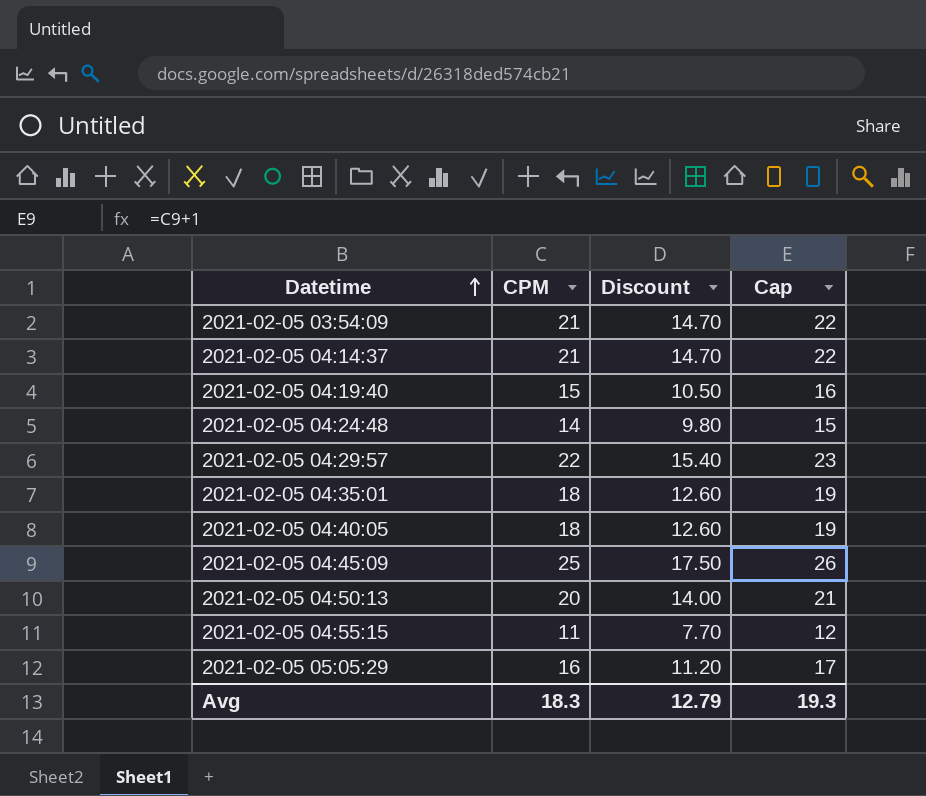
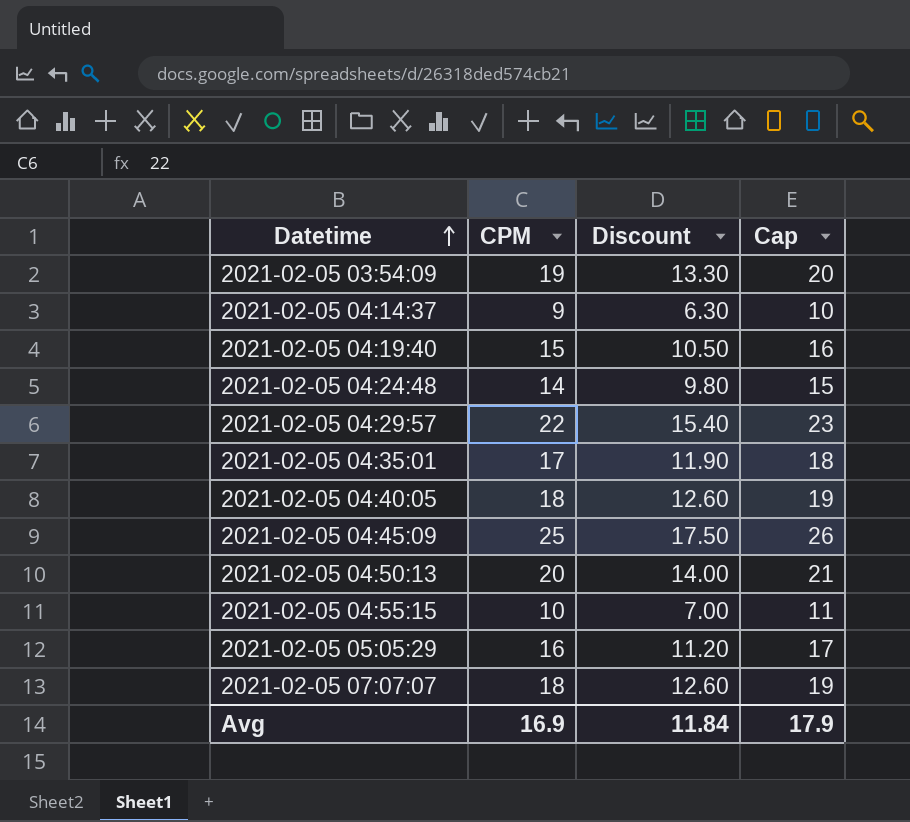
2021-02-05 03:54:09 | CPM: 21 -> 19
2021-02-05 03:54:09 | Discount: 14.70 -> 13.30
2021-02-05 03:54:09 | Cap: 22 -> 20
2021-02-05 04:14:37 | CPM: 21 -> 9
2021-02-05 04:14:37 | Discount: 14.70 -> 6.30
2021-02-05 04:14:37 | Cap: 22 -> 10
2021-02-05 04:35:01 | CPM: 18 -> 17
2021-02-05 04:35:01 | Discount: 12.60 -> 11.90
2021-02-05 04:35:01 | Cap: 19 -> 18
2021-02-05 04:55:15 | CPM: 11 -> 10
2021-02-05 04:55:15 | Discount: 7.70 -> 7.00
2021-02-05 04:55:15 | Cap: 12 -> 11
row 2021-02-05 07:07:07: none -> 18 | 12.60 | 19
Avg | CPM: 18.3 -> 16.9
Avg | Discount: 12.79 -> 11.84
Avg | Cap: 19.3 -> 17.9

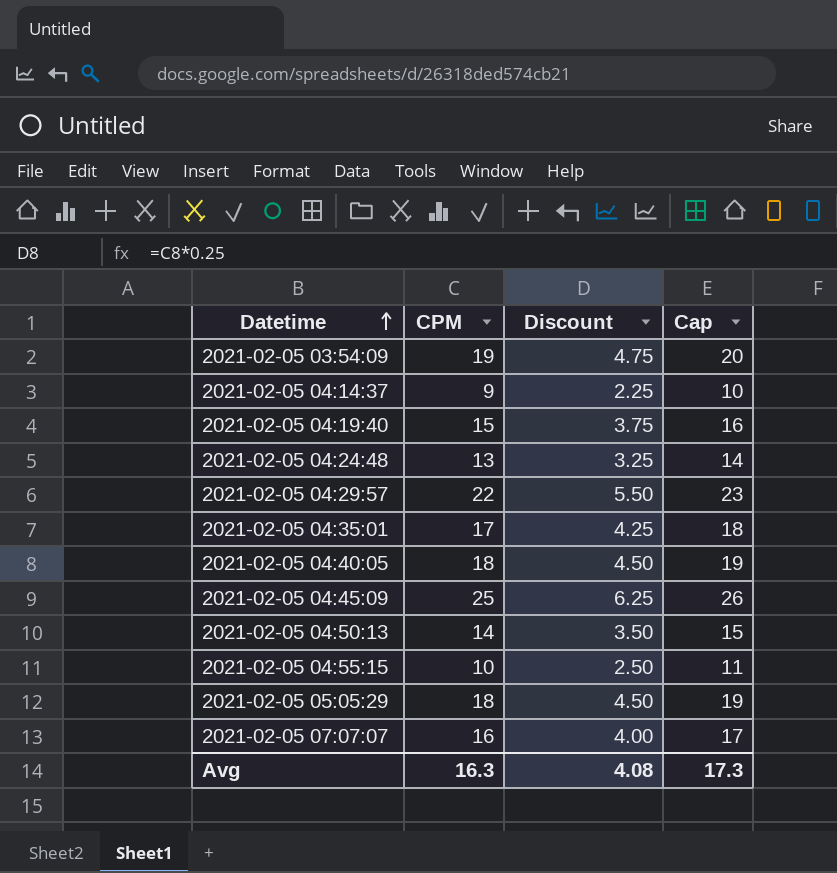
column Discount | formula: [CPM] * 0.7 -> [CPM] * 0.25
2021-02-05 04:24:48 | CPM: 14 -> 13
2021-02-05 04:24:48 | Cap: 15 -> 14
2021-02-05 04:50:13 | CPM: 20 -> 14
2021-02-05 04:50:13 | Cap: 21 -> 15
2021-02-05 05:05:29 | CPM: 16 -> 18
2021-02-05 05:05:29 | Cap: 17 -> 19
2021-02-05 07:07:07 | CPM: 18 -> 16
2021-02-05 07:07:07 | Cap: 19 -> 17
Avg | CPM: 16.9 -> 16.3
Avg | Discount: 11.84 -> 4.08
Avg | Cap: 17.9 -> 17.3

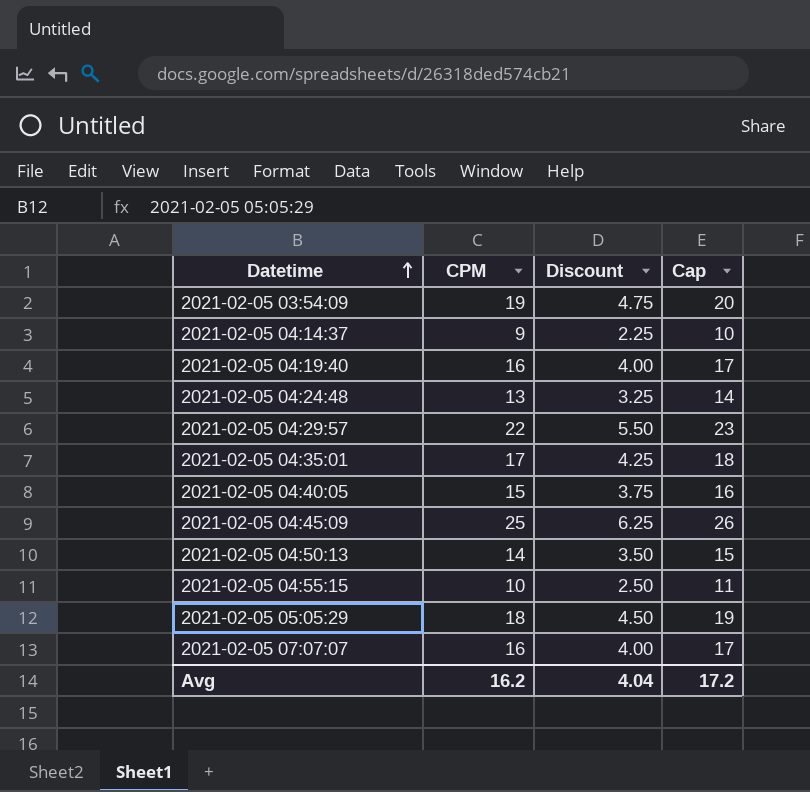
2021-02-05 04:19:40 | CPM: 15 -> 16
2021-02-05 04:19:40 | Discount: 3.75 -> 4.00
2021-02-05 04:19:40 | Cap: 16 -> 17
2021-02-05 04:40:05 | CPM: 18 -> 15
2021-02-05 04:40:05 | Discount: 4.50 -> 3.75
2021-02-05 04:40:05 | Cap: 19 -> 16
Avg | CPM: 16.3 -> 16.2
Avg | Discount: 4.08 -> 4.04
Avg | Cap: 17.3 -> 17.2

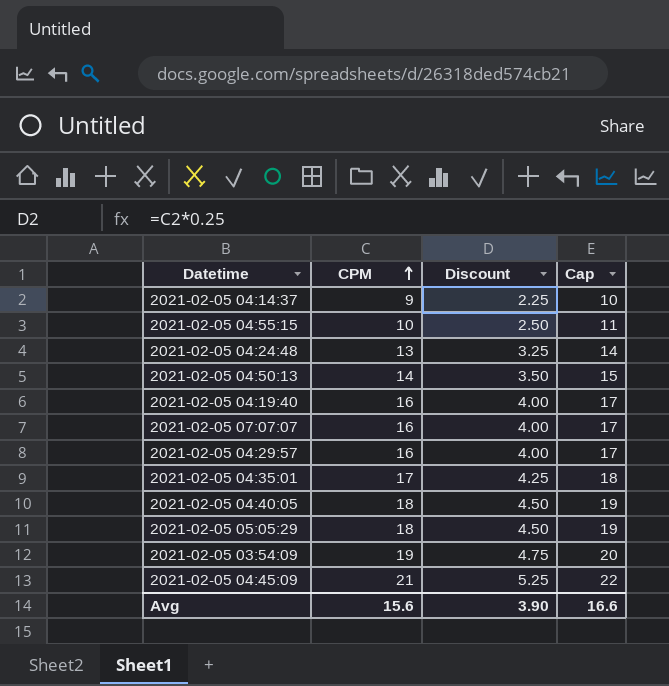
row order: Datetime ascending -> CPM ascending
2021-02-05 04:29:57 | CPM: 22 -> 16
2021-02-05 04:29:57 | Discount: 5.50 -> 4.00
2021-02-05 04:29:57 | Cap: 23 -> 17
2021-02-05 04:40:05 | CPM: 15 -> 18
2021-02-05 04:40:05 | Discount: 3.75 -> 4.50
2021-02-05 04:40:05 | Cap: 16 -> 19
2021-02-05 04:45:09 | CPM: 25 -> 21
2021-02-05 04:45:09 | Discount: 6.25 -> 5.25
2021-02-05 04:45:09 | Cap: 26 -> 22
Avg | CPM: 16.2 -> 15.6
Avg | Discount: 4.04 -> 3.90
Avg | Cap: 17.2 -> 16.6

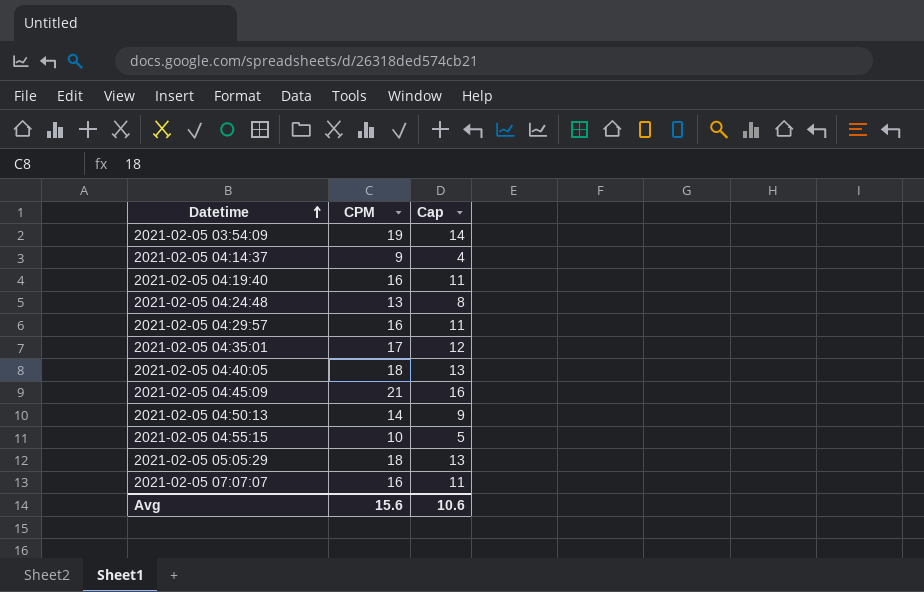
row order: CPM ascending -> Datetime ascending
column Discount | formula: [CPM] * 0.25 -> none
column Cap | formula: [CPM] + 1 -> [CPM] - 5
Avg | Cap: 16.6 -> 10.6

